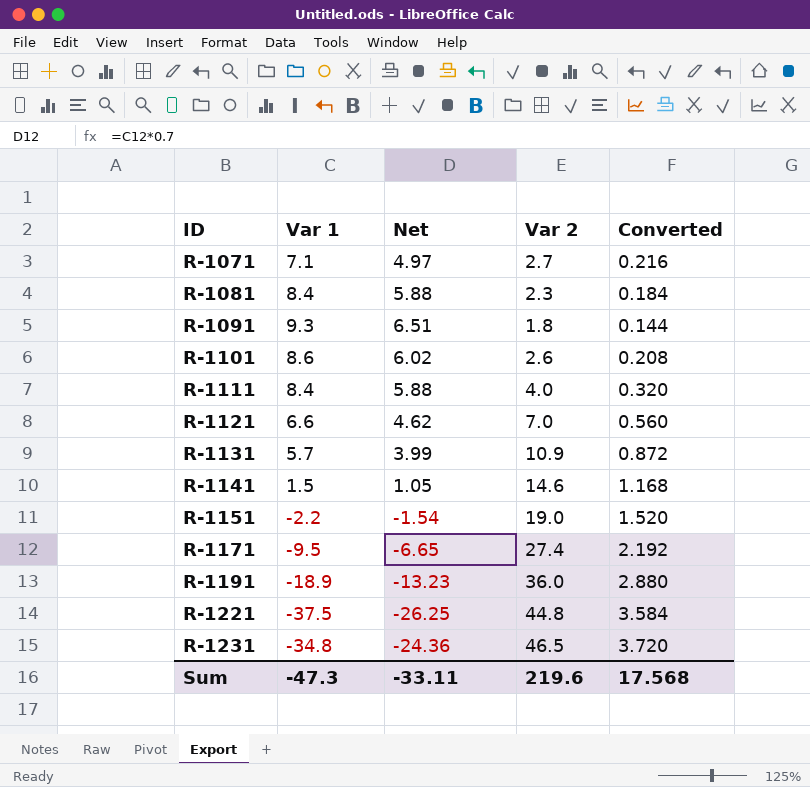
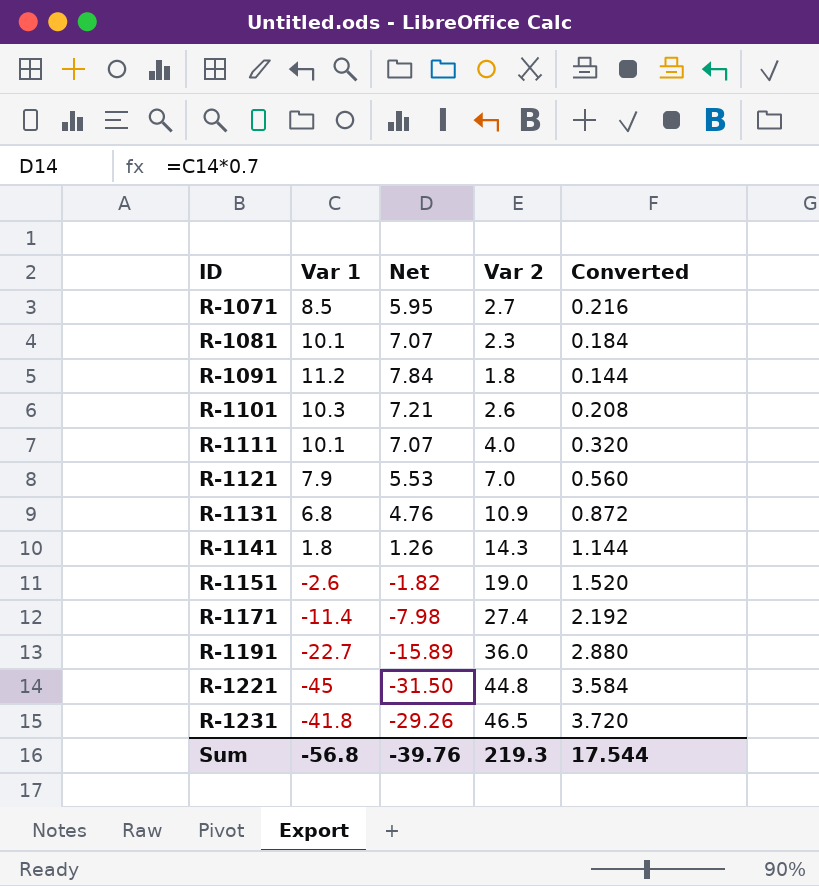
R-1071 | Var 1: 7.1 -> 8.5
R-1071 | Net: 4.97 -> 5.95
R-1081 | Var 1: 8.4 -> 10.1
R-1081 | Net: 5.88 -> 7.07
R-1091 | Var 1: 9.3 -> 11.2
R-1091 | Net: 6.51 -> 7.84
R-1101 | Var 1: 8.6 -> 10.3
R-1101 | Net: 6.02 -> 7.21
R-1111 | Var 1: 8.4 -> 10.1
R-1111 | Net: 5.88 -> 7.07
R-1121 | Var 1: 6.6 -> 7.9
R-1121 | Net: 4.62 -> 5.53
R-1131 | Var 1: 5.7 -> 6.8
R-1131 | Net: 3.99 -> 4.76
R-1141 | Var 1: 1.5 -> 1.8
R-1141 | Net: 1.05 -> 1.26
R-1141 | Var 2: 14.6 -> 14.3
R-1141 | Converted: 1.168 -> 1.144
R-1151 | Var 1: -2.2 -> -2.6
R-1151 | Net: -1.54 -> -1.82
R-1171 | Var 1: -9.5 -> -11.4
R-1171 | Net: -6.65 -> -7.98
R-1191 | Var 1: -18.9 -> -22.7
R-1191 | Net: -13.23 -> -15.89
R-1221 | Var 1: -37.5 -> -45
R-1221 | Net: -26.25 -> -31.50
R-1231 | Var 1: -34.8 -> -41.8
R-1231 | Net: -24.36 -> -29.26
Sum | Var 1: -47.3 -> -56.8
Sum | Net: -33.11 -> -39.76
Sum | Var 2: 219.6 -> 219.3
Sum | Converted: 17.568 -> 17.544

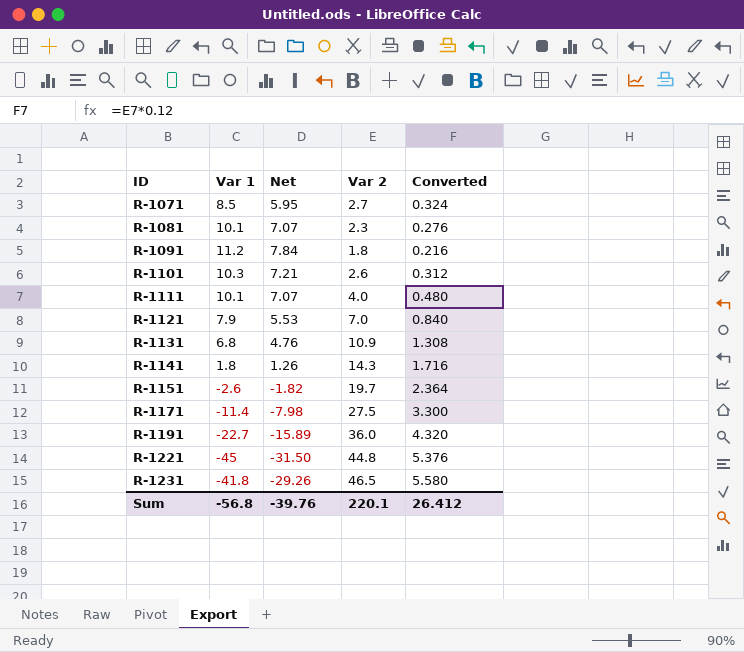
column Converted | formula: [Var 2] * 0.08 -> [Var 2] * 0.12
R-1151 | Var 2: 19.0 -> 19.7
R-1171 | Var 2: 27.4 -> 27.5
Sum | Var 2: 219.3 -> 220.1
Sum | Converted: 17.544 -> 26.412

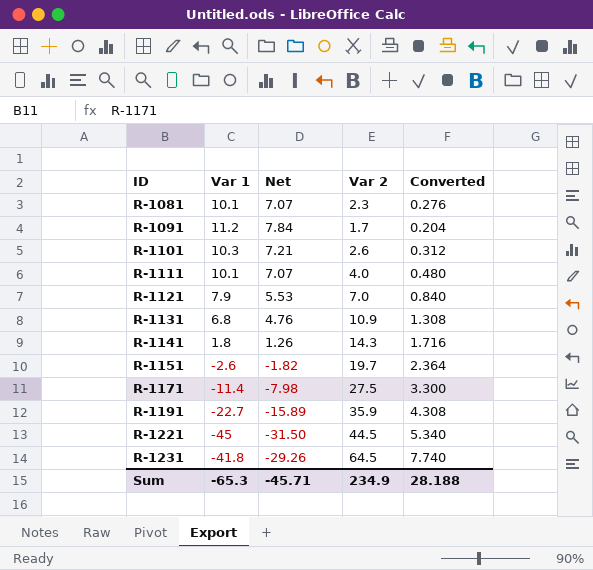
row R-1071: 8.5 | 5.95 | 2.7 | 0.324 -> none
R-1091 | Var 2: 1.8 -> 1.7
R-1091 | Converted: 0.216 -> 0.204
R-1191 | Var 2: 36.0 -> 35.9
R-1191 | Converted: 4.320 -> 4.308
R-1221 | Var 2: 44.8 -> 44.5
R-1221 | Converted: 5.376 -> 5.340
R-1231 | Var 2: 46.5 -> 64.5
R-1231 | Converted: 5.580 -> 7.740
Sum | Var 1: -56.8 -> -65.3
Sum | Net: -39.76 -> -45.71
Sum | Var 2: 220.1 -> 234.9
Sum | Converted: 26.412 -> 28.188

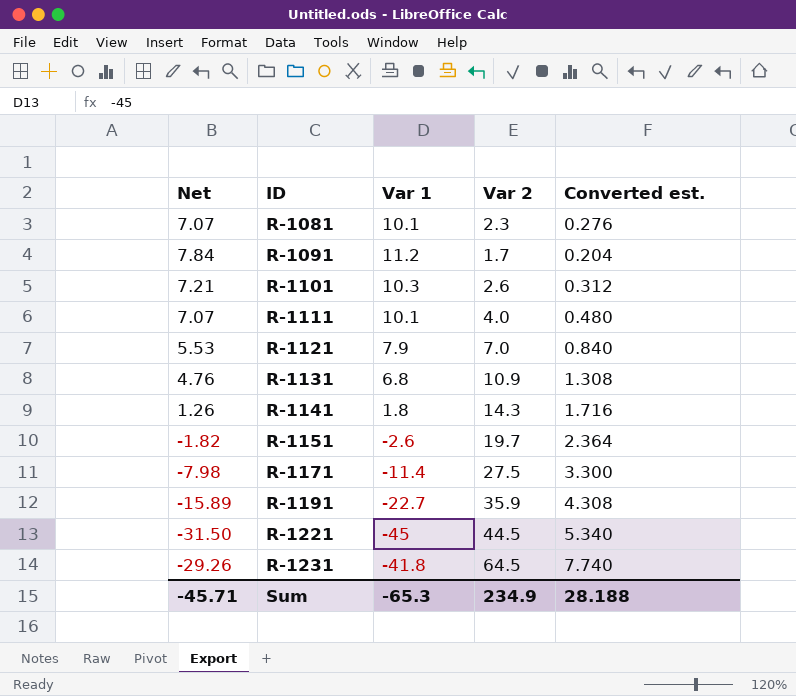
column Net | position: 3 -> 1
column name: Converted -> Converted est.

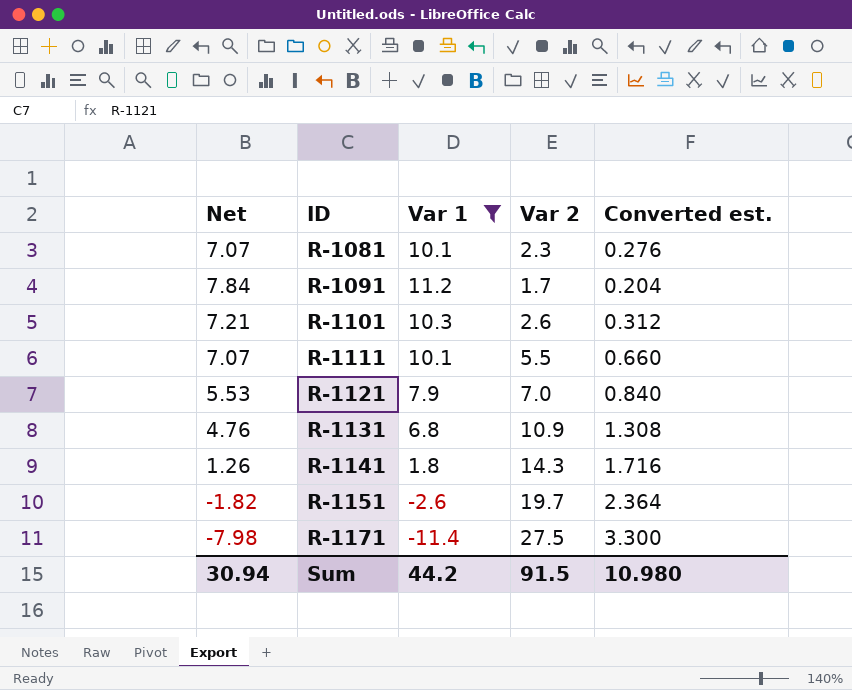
filter: none -> Var 1 >= -11.4
R-1111 | Var 2: 4.0 -> 5.5
R-1111 | Converted est.: 0.480 -> 0.660
Sum | Net: -45.71 -> 30.94
Sum | Var 1: -65.3 -> 44.2
Sum | Var 2: 234.9 -> 91.5
Sum | Converted est.: 28.188 -> 10.980

